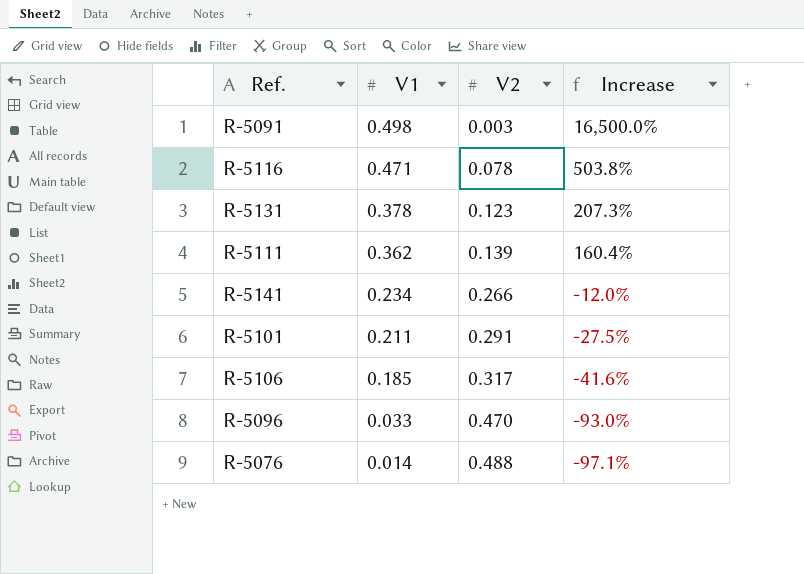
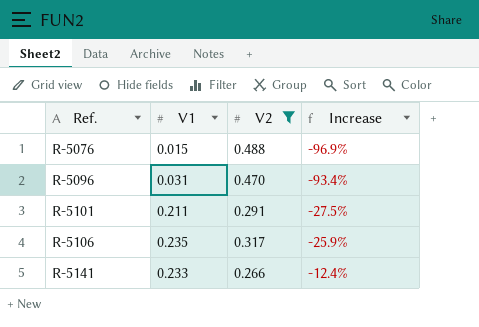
filter: none -> V2 >= 0.266
row order: V1 descending -> Ref. ascending
R-5076 | V1: 0.014 -> 0.015
R-5076 | Increase: -97.1% -> -96.9%
R-5096 | V1: 0.033 -> 0.031
R-5096 | Increase: -93.0% -> -93.4%
R-5106 | V1: 0.185 -> 0.235
R-5106 | Increase: -41.6% -> -25.9%
R-5141 | V1: 0.234 -> 0.233
R-5141 | Increase: -12.0% -> -12.4%

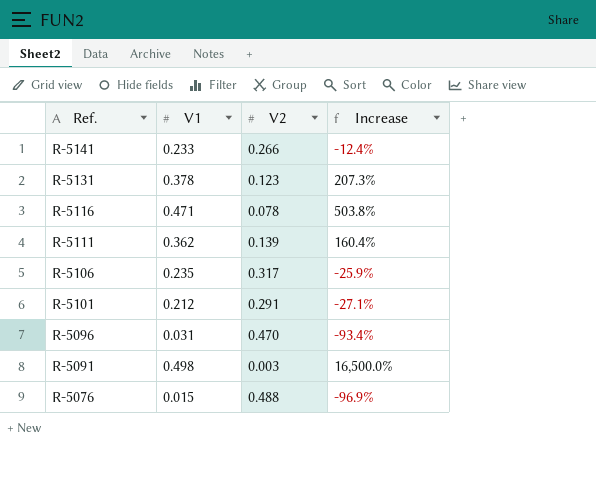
filter: V2 >= 0.266 -> none
row order: Ref. ascending -> Ref. descending
R-5101 | V1: 0.211 -> 0.212
R-5101 | Increase: -27.5% -> -27.1%

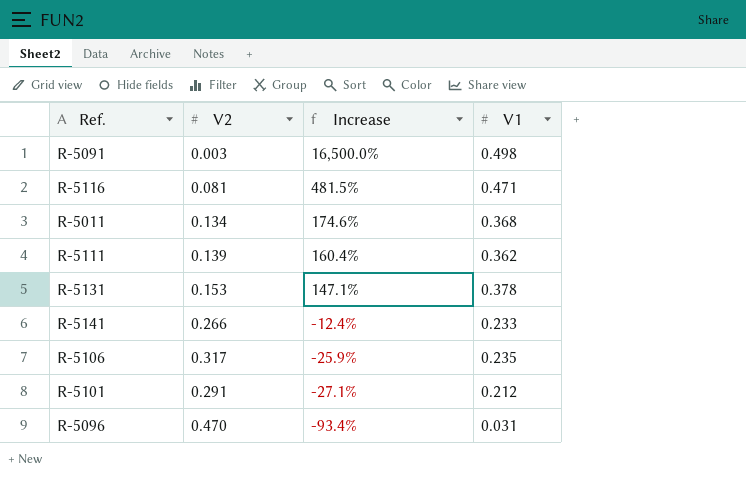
row order: Ref. descending -> Increase descending
column V1 | position: 2 -> 4
row R-5076: 0.015 | 0.488 | -96.9% -> none
R-5116 | V2: 0.078 -> 0.081
R-5116 | Increase: 503.8% -> 481.5%
row R-5011: none -> 0.134 | 174.6% | 0.368
R-5131 | V2: 0.123 -> 0.153
R-5131 | Increase: 207.3% -> 147.1%

